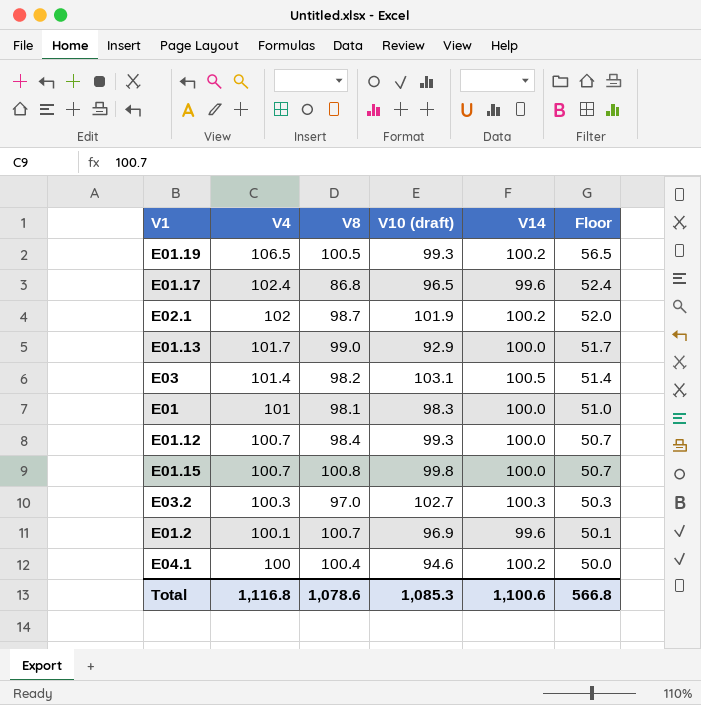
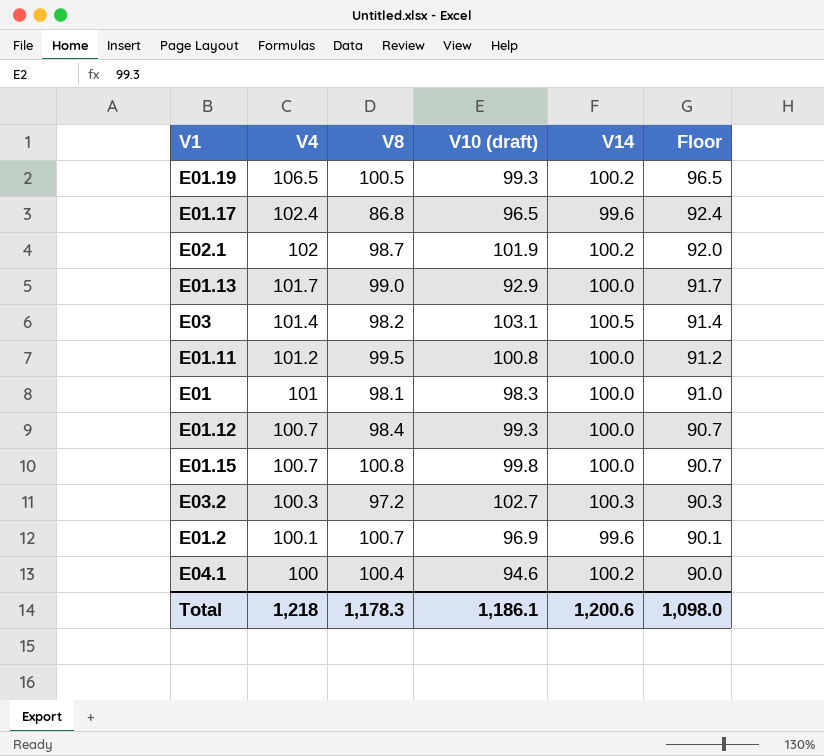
column Floor | formula: [V4] - 50 -> [V4] - 10
row E01.11: none -> 101.2 | 99.5 | 100.8 | 100.0 | 91.2
E03.2 | V8: 97.0 -> 97.2
Total | V4: 1,116.8 -> 1,218
Total | V8: 1,078.6 -> 1,178.3
Total | V10 (draft): 1,085.3 -> 1,186.1
Total | V14: 1,100.6 -> 1,200.6
Total | Floor: 566.8 -> 1,098.0

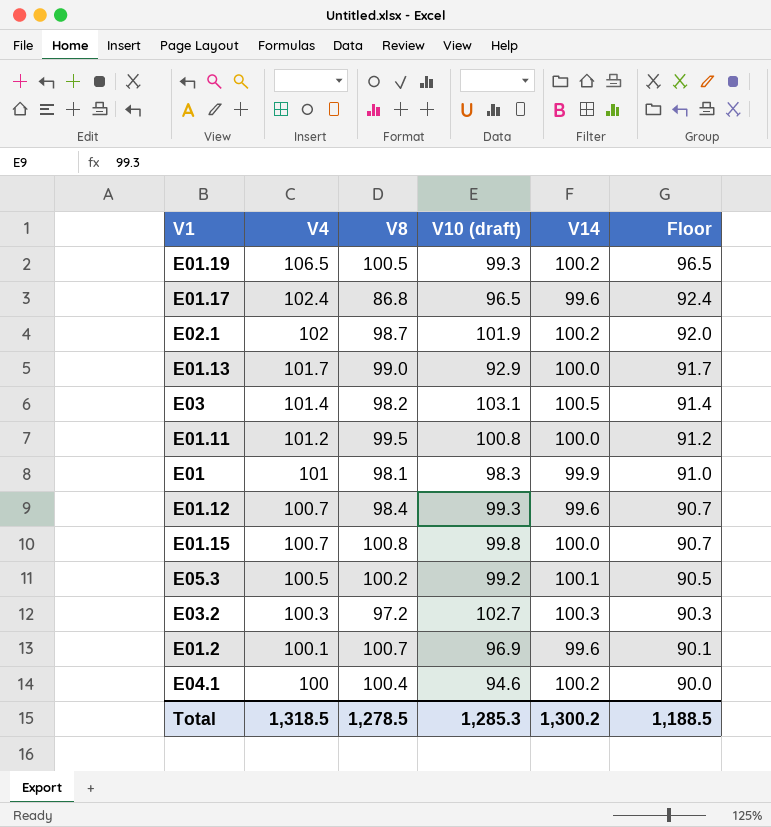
E01 | V14: 100.0 -> 99.9
E01.12 | V14: 100.0 -> 99.6
row E05.3: none -> 100.5 | 100.2 | 99.2 | 100.1 | 90.5
Total | V4: 1,218 -> 1,318.5
Total | V8: 1,178.3 -> 1,278.5
Total | V10 (draft): 1,186.1 -> 1,285.3
Total | V14: 1,200.6 -> 1,300.2
Total | Floor: 1,098.0 -> 1,188.5

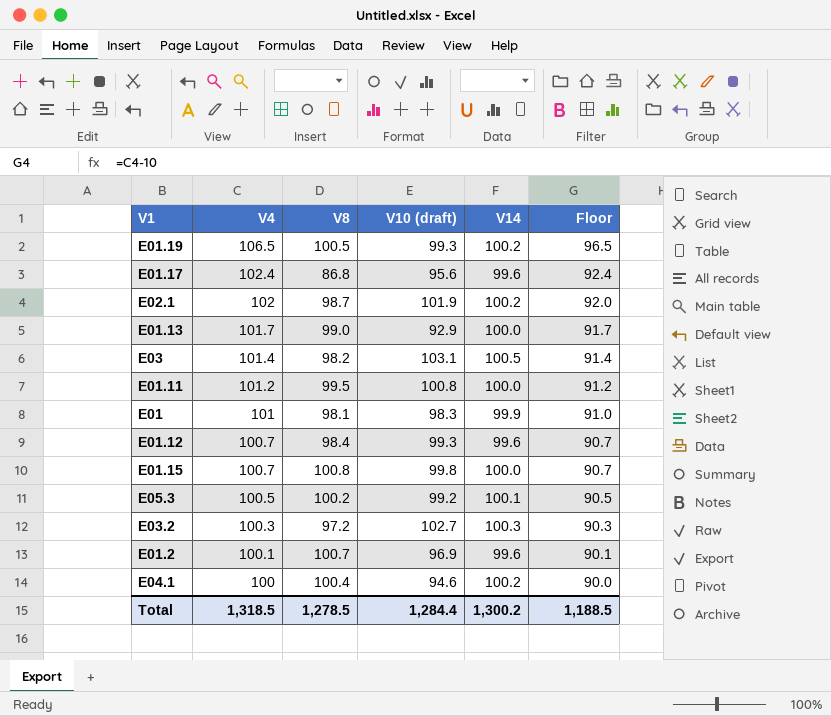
E01.17 | V10 (draft): 96.5 -> 95.6
Total | V10 (draft): 1,285.3 -> 1,284.4

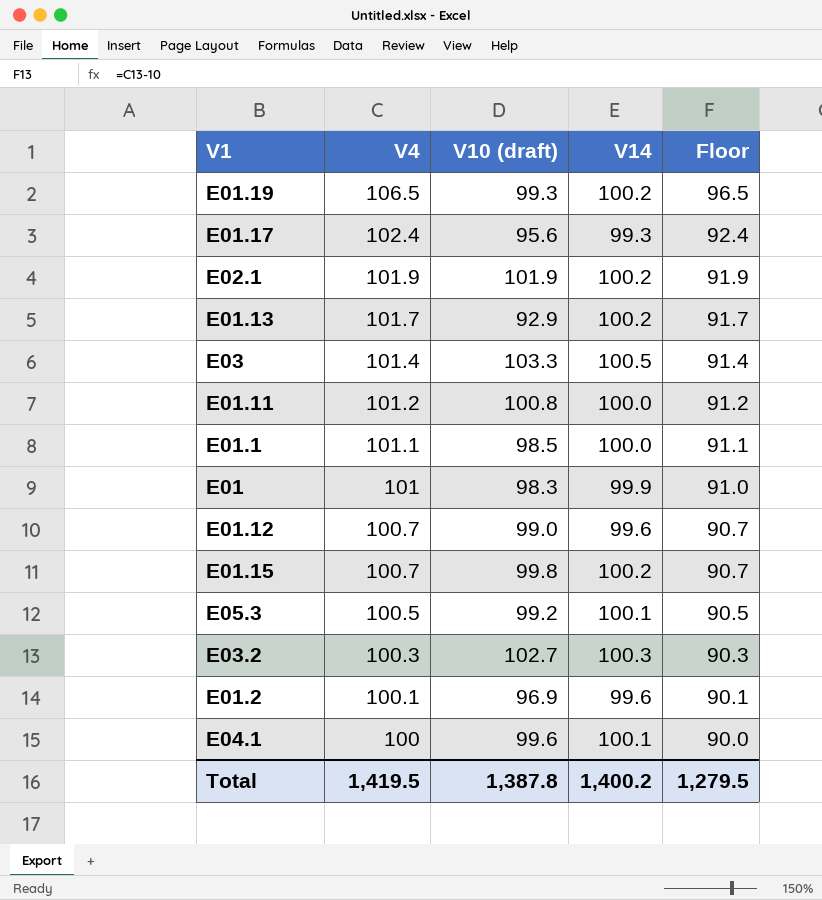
column V8 | position: 3 -> none
E01.17 | V14: 99.6 -> 99.3
E02.1 | V4: 102 -> 101.9
E02.1 | Floor: 92.0 -> 91.9
E01.13 | V14: 100.0 -> 100.2
E03 | V10 (draft): 103.1 -> 103.3
row E01.1: none -> 101.1 | 98.5 | 100.0 | 91.1
E01.12 | V10 (draft): 99.3 -> 99.0
E01.15 | V14: 100.0 -> 100.2
E04.1 | V10 (draft): 94.6 -> 99.6
E04.1 | V14: 100.2 -> 100.1
Total | V4: 1,318.5 -> 1,419.5
Total | V10 (draft): 1,284.4 -> 1,387.8
Total | V14: 1,300.2 -> 1,400.2
Total | Floor: 1,188.5 -> 1,279.5

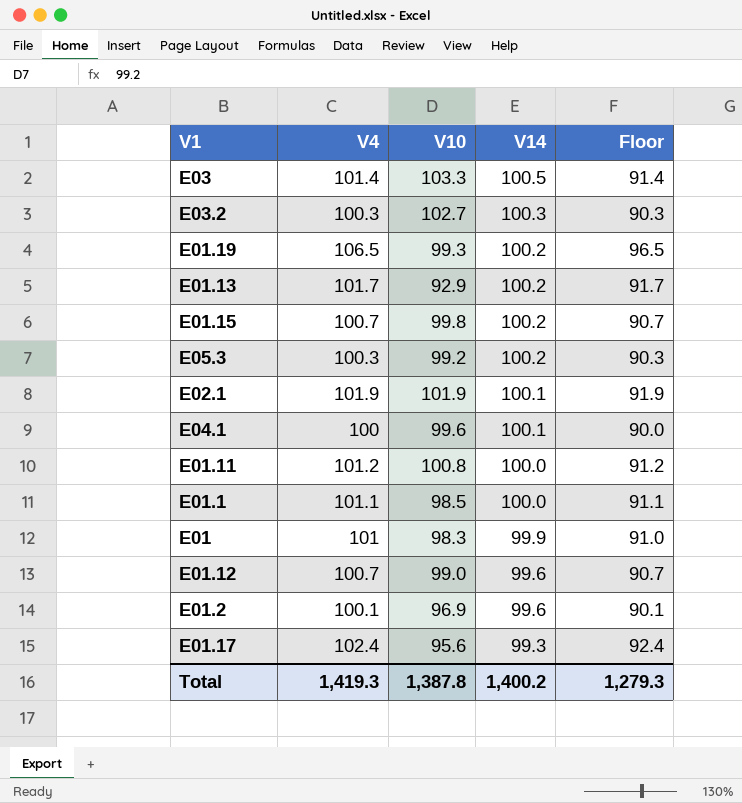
row order: V4 descending -> V14 descending
column name: V10 (draft) -> V10
E05.3 | V4: 100.5 -> 100.3
E05.3 | V14: 100.1 -> 100.2
E05.3 | Floor: 90.5 -> 90.3
E02.1 | V14: 100.2 -> 100.1
Total | V4: 1,419.5 -> 1,419.3
Total | Floor: 1,279.5 -> 1,279.3

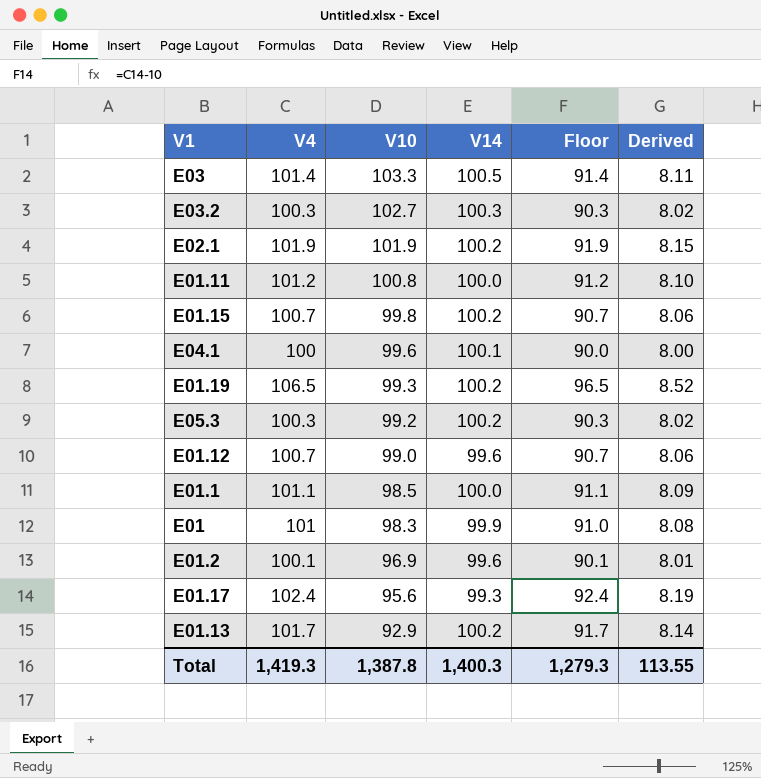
row order: V14 descending -> V10 descending
column Derived | formula: none -> [V4] * 0.08
E02.1 | V14: 100.1 -> 100.2
Total | V14: 1,400.2 -> 1,400.3

